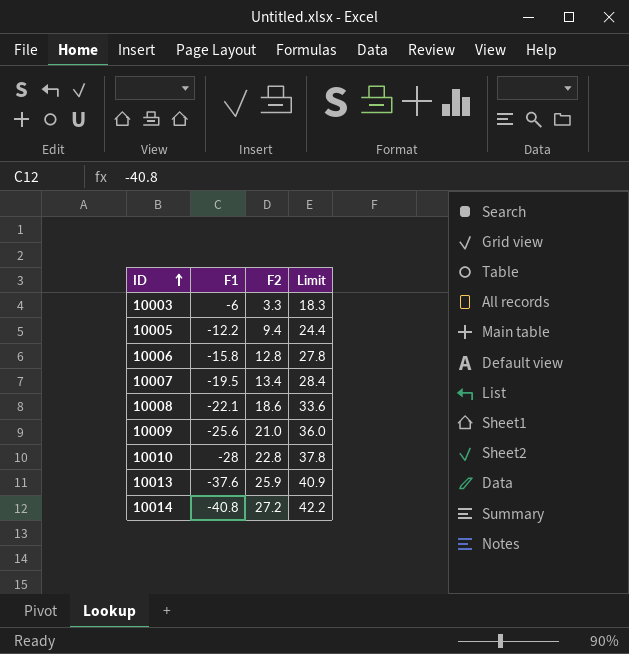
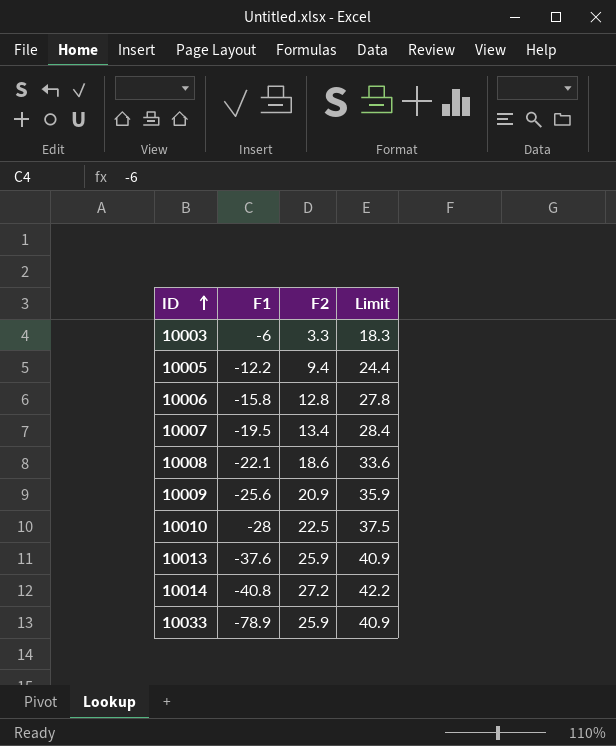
10009 | F2: 21.0 -> 20.9
10009 | Limit: 36.0 -> 35.9
10010 | F2: 22.8 -> 22.5
10010 | Limit: 37.8 -> 37.5
row 10033: none -> -78.9 | 25.9 | 40.9

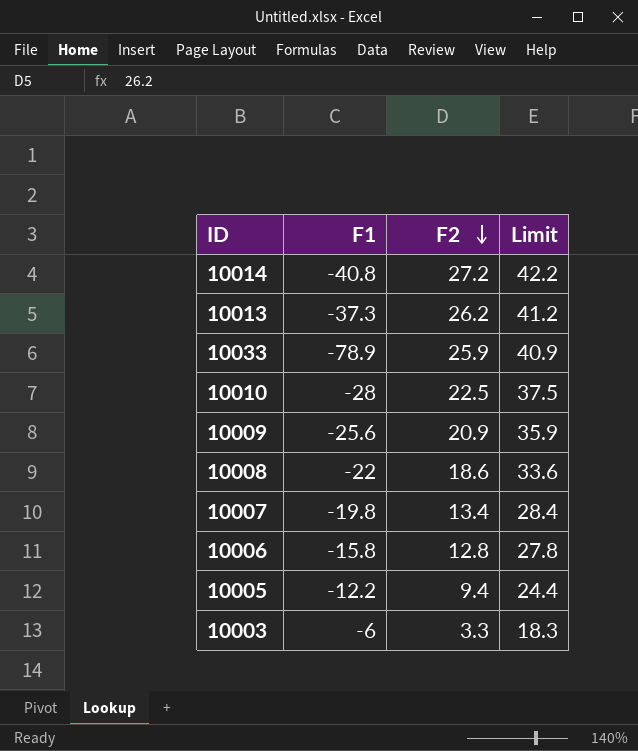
row order: ID ascending -> F2 descending
10013 | F1: -37.6 -> -37.3
10013 | F2: 25.9 -> 26.2
10013 | Limit: 40.9 -> 41.2
10008 | F1: -22.1 -> -22
10007 | F1: -19.5 -> -19.8

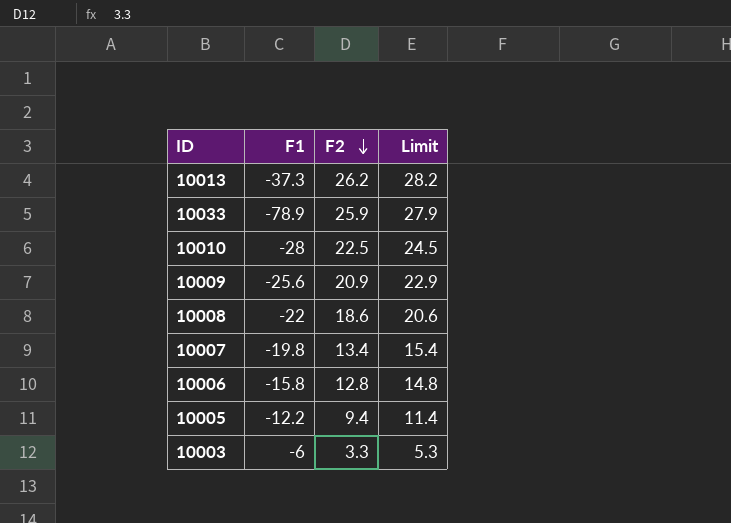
column Limit | formula: [F2] + 15 -> [F2] + 2
row 10014: -40.8 | 27.2 | 42.2 -> none

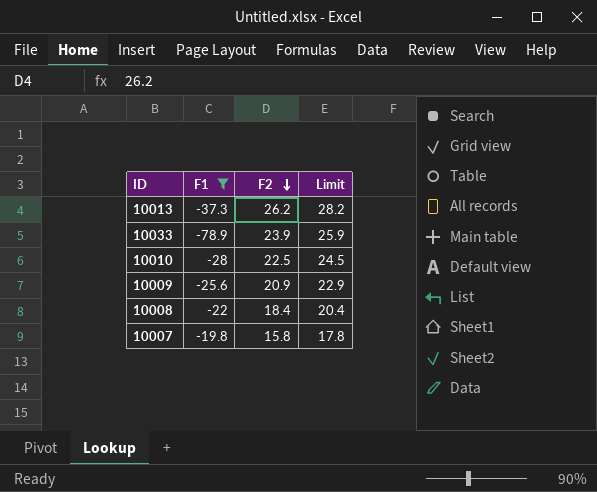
filter: none -> F1 <= -19.8
10033 | F2: 25.9 -> 23.9
10033 | Limit: 27.9 -> 25.9
10008 | F2: 18.6 -> 18.4
10008 | Limit: 20.6 -> 20.4
10007 | F2: 13.4 -> 15.8
10007 | Limit: 15.4 -> 17.8

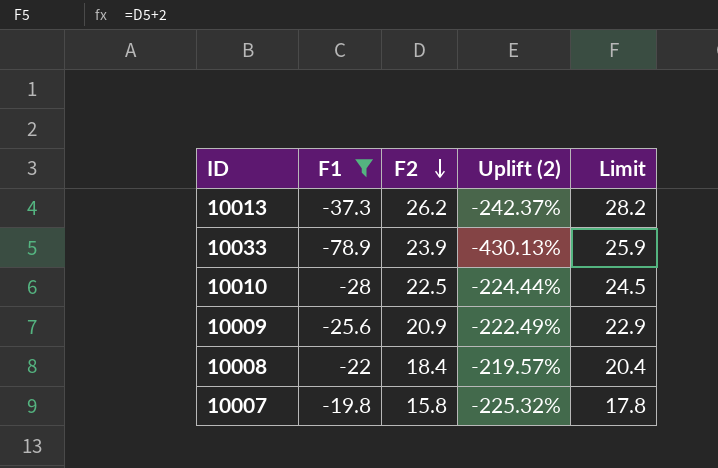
column Uplift (2) | formula: none -> ([F1] - [F2]) / [F2]

